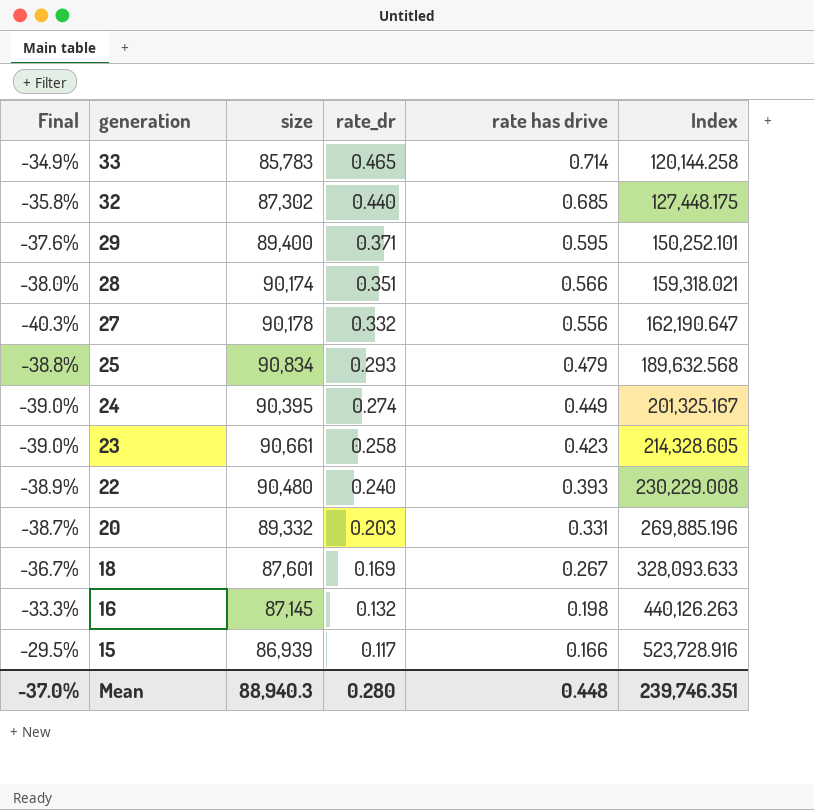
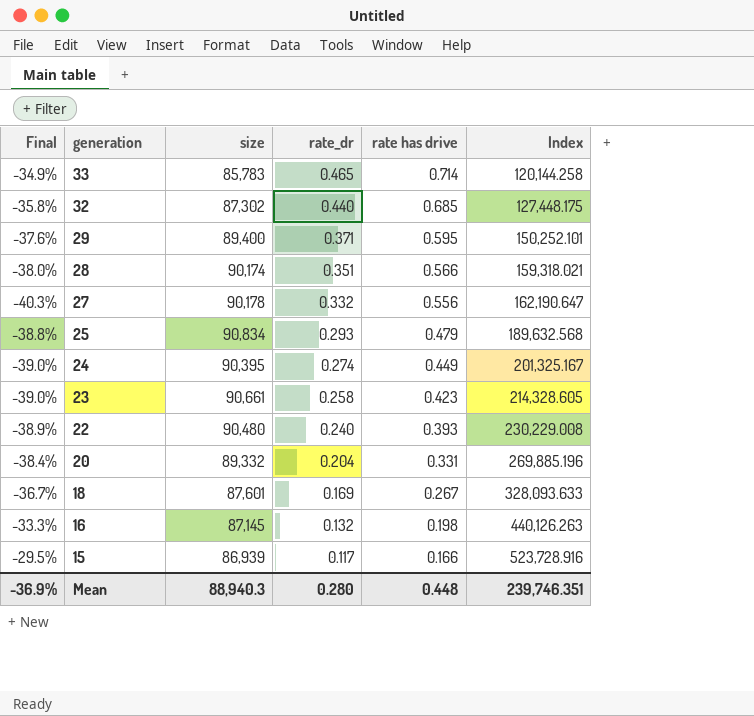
20 | Final: -38.7% -> -38.4%
20 | rate_dr: 0.203 -> 0.204
Mean | Final: -37.0% -> -36.9%

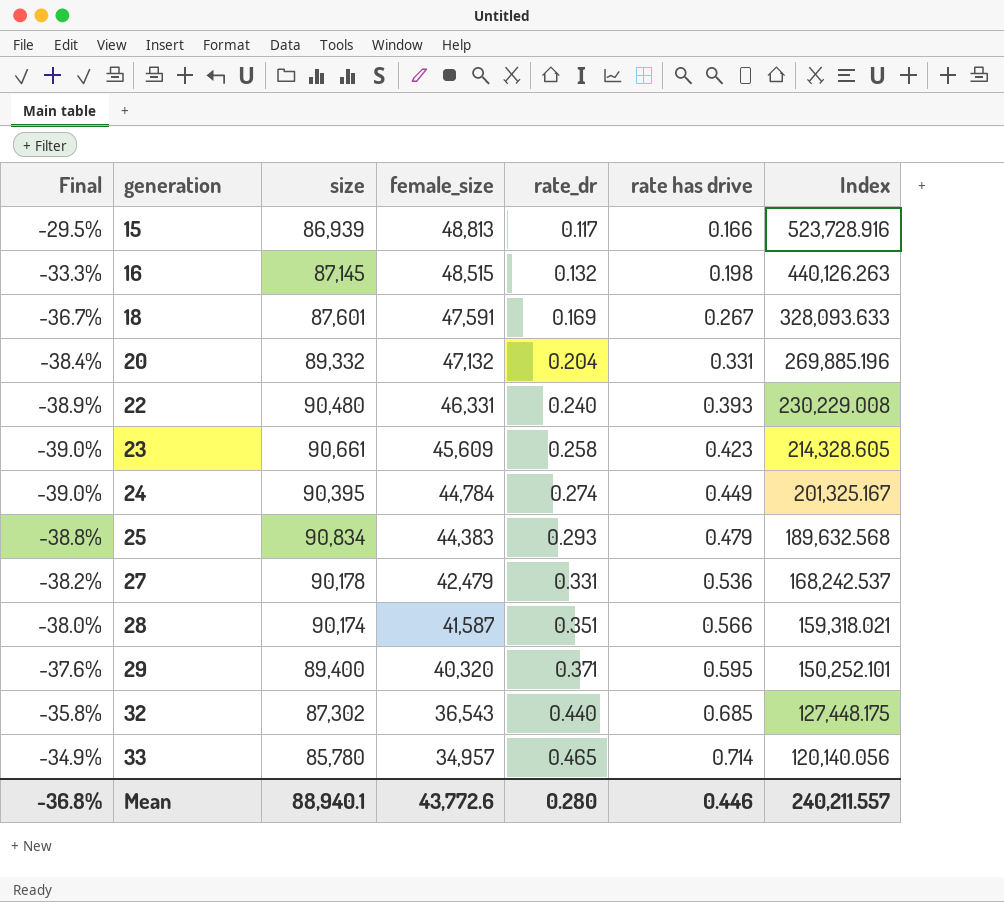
row order: generation descending -> generation ascending
column female_size | position: none -> 4
27 | Final: -40.3% -> -38.2%
27 | rate_dr: 0.332 -> 0.331
27 | rate has drive: 0.556 -> 0.536
27 | Index: 162,190.647 -> 168,242.537
33 | size: 85,783 -> 85,780
33 | Index: 120,144.258 -> 120,140.056
Mean | Final: -36.9% -> -36.8%
Mean | size: 88,940.3 -> 88,940.1
Mean | rate has drive: 0.448 -> 0.446
Mean | Index: 239,746.351 -> 240,211.557

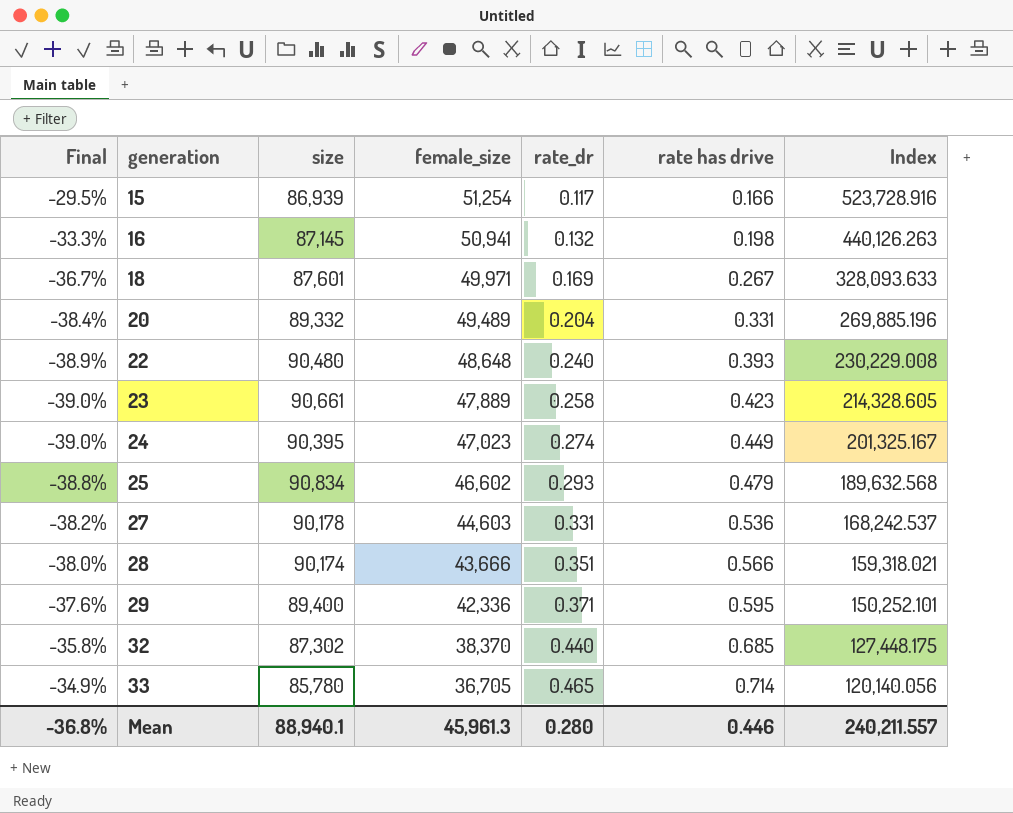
15 | female_size: 48,813 -> 51,254
16 | female_size: 48,515 -> 50,941
18 | female_size: 47,591 -> 49,971
20 | female_size: 47,132 -> 49,489
22 | female_size: 46,331 -> 48,648
23 | female_size: 45,609 -> 47,889
24 | female_size: 44,784 -> 47,023
25 | female_size: 44,383 -> 46,602
27 | female_size: 42,479 -> 44,603
28 | female_size: 41,587 -> 43,666
29 | female_size: 40,320 -> 42,336
32 | female_size: 36,543 -> 38,370
33 | female_size: 34,957 -> 36,705
Mean | female_size: 43,772.6 -> 45,961.3

